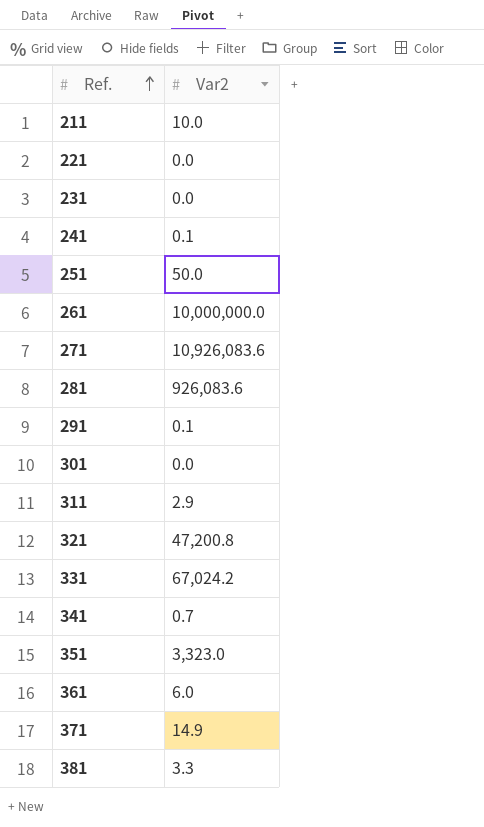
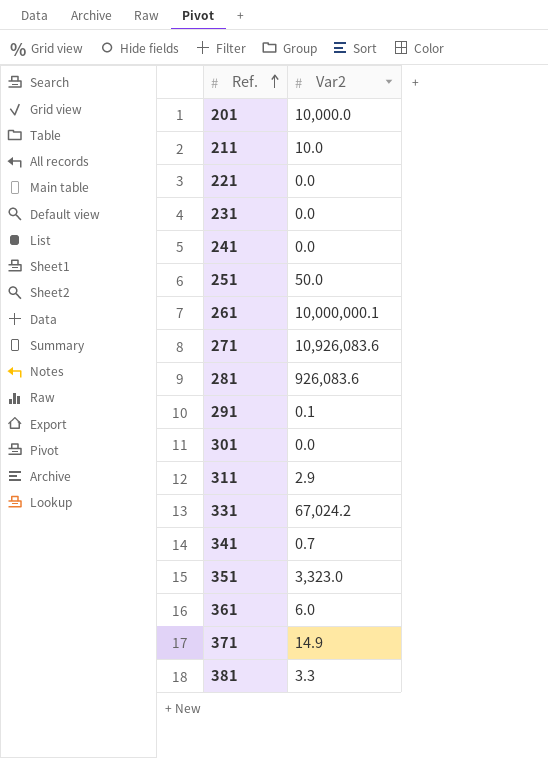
row 321: 47,200.8 -> none
row 201: none -> 10,000.0
241 | Var2: 0.1 -> 0.0
261 | Var2: 10,000,000.0 -> 10,000,000.1

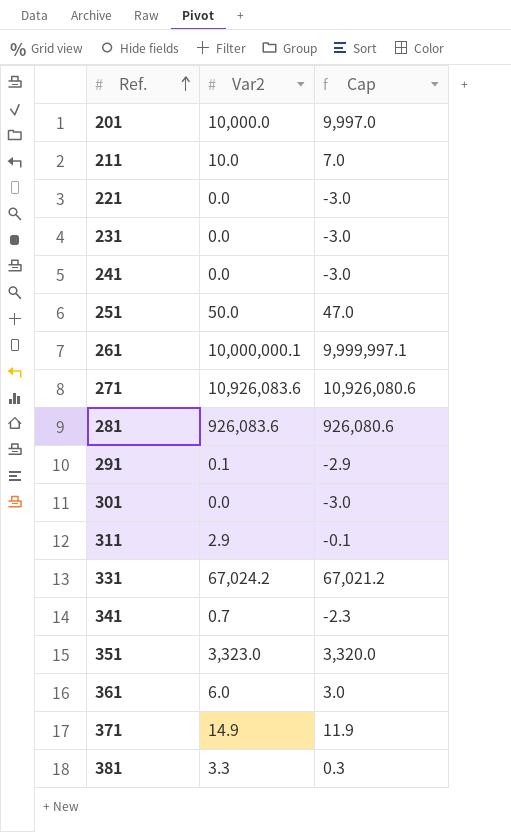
column Cap | formula: none -> [Var2] - 3

